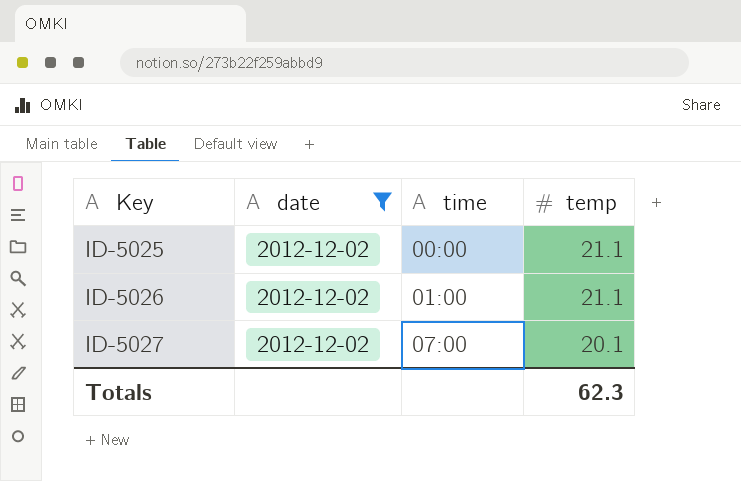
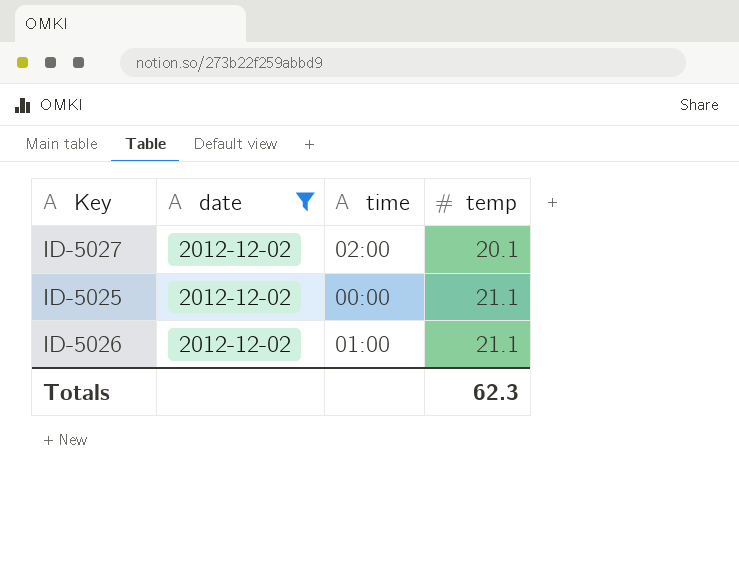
row order: Key ascending -> temp ascending
ID-5027 | time: 07:00 -> 02:00

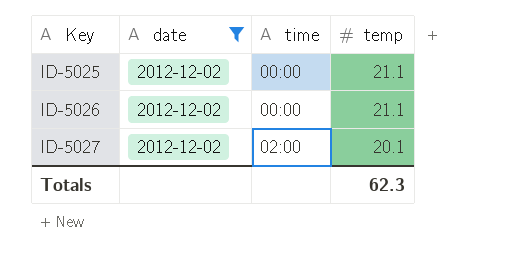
row order: temp ascending -> Key ascending
ID-5026 | time: 01:00 -> 00:00

